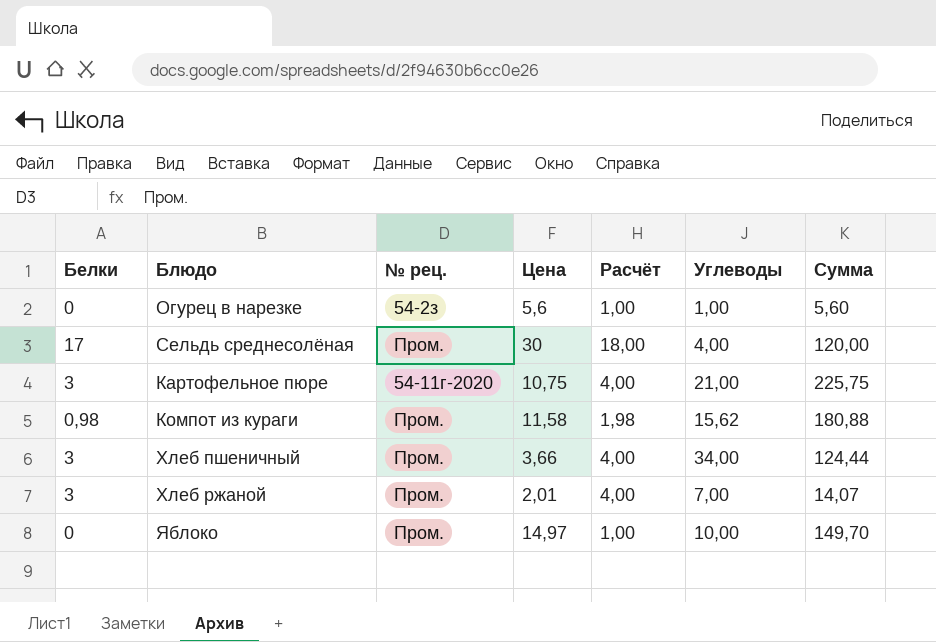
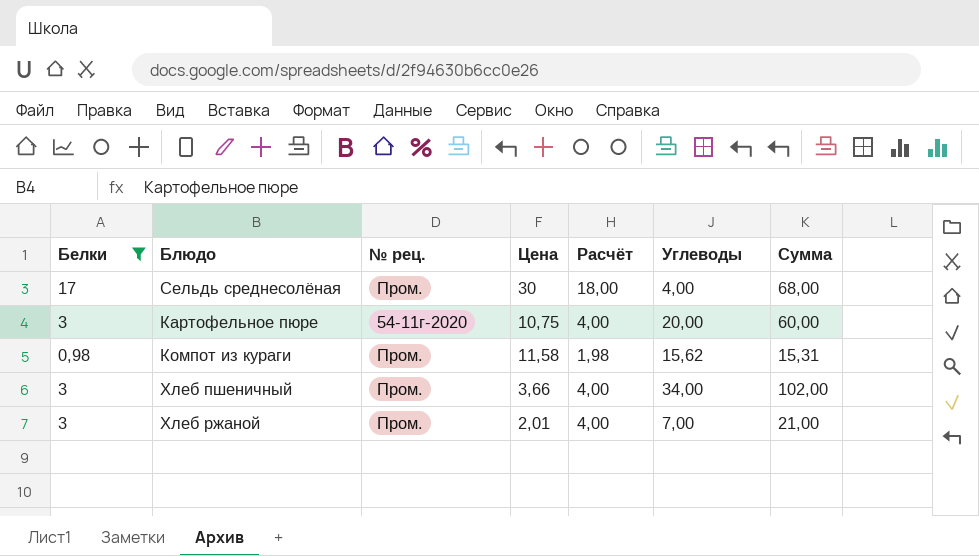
filter: none -> Белки != 0
column Сумма | formula: [Цена] * [Углеводы] -> [Белки] * [Углеводы]
Картофельное пюре | Углеводы: 21,00 -> 20,00

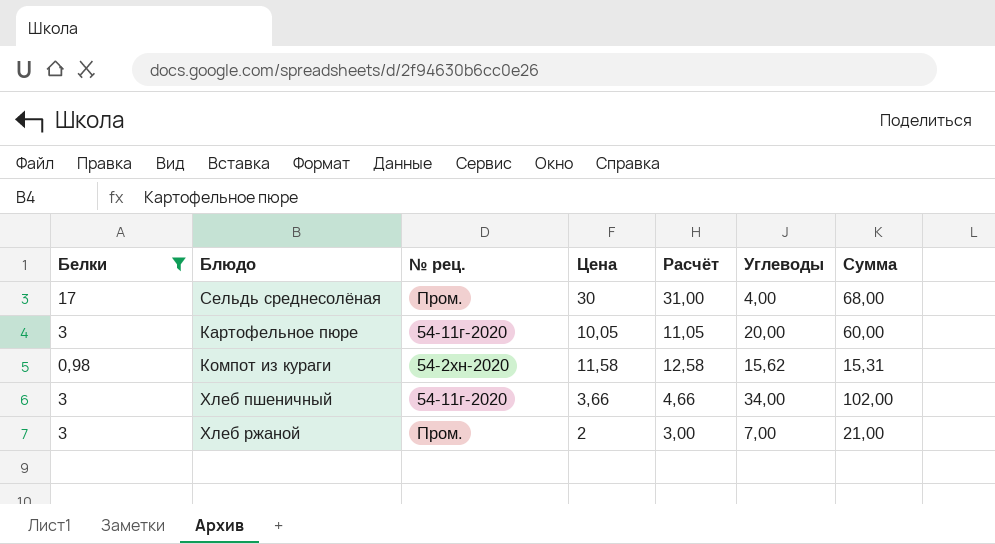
column Расчёт | formula: [Белки] + 1 -> [Цена] + 1
Картофельное пюре | Цена: 10,75 -> 10,05
Компот из кураги | № рец.: Пром. -> 54-2хн-2020
Хлеб пшеничный | № рец.: Пром. -> 54-11г-2020
Хлеб ржаной | Цена: 2,01 -> 2

